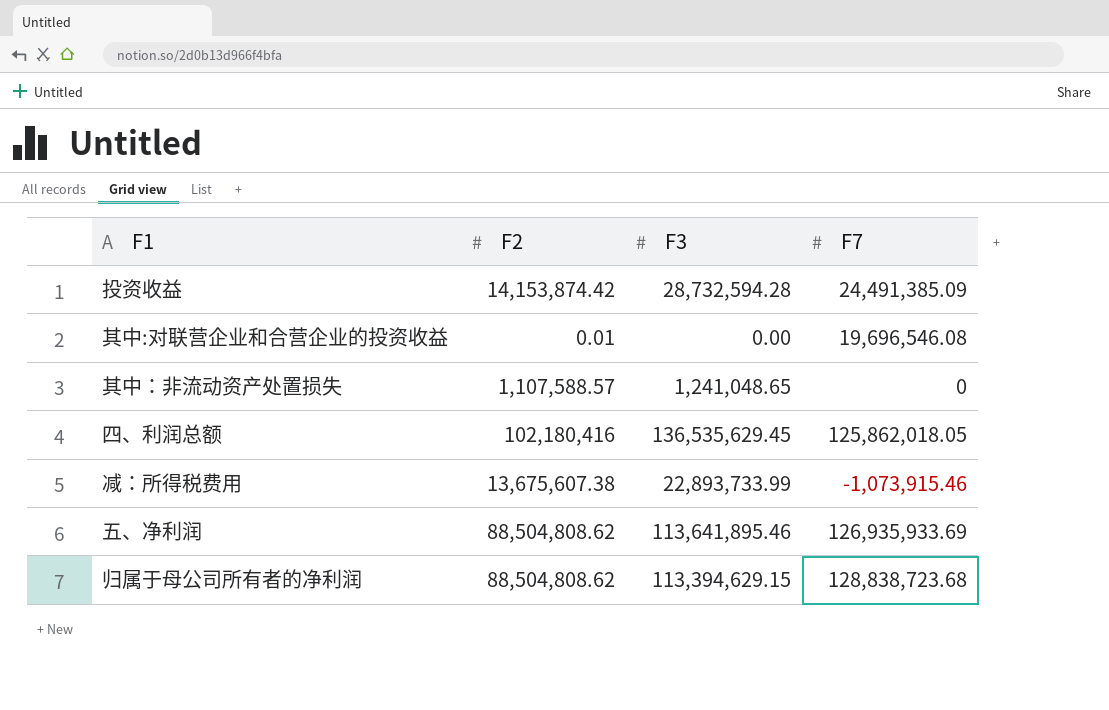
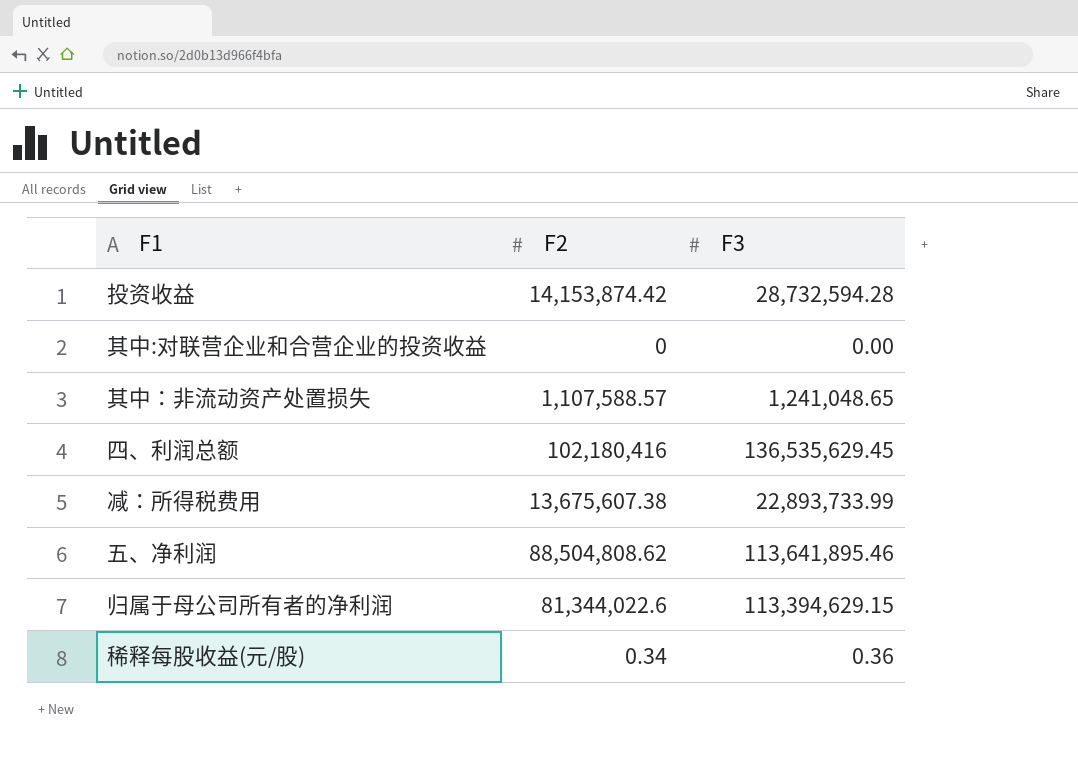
column F7 | position: 4 -> none
其中:对联营企业和合营企业的投资收益 | F2: 0.01 -> 0
归属于母公司所有者的净利润 | F2: 88,504,808.62 -> 81,344,022.6
row 稀释每股收益(元/股): none -> 0.34 | 0.36

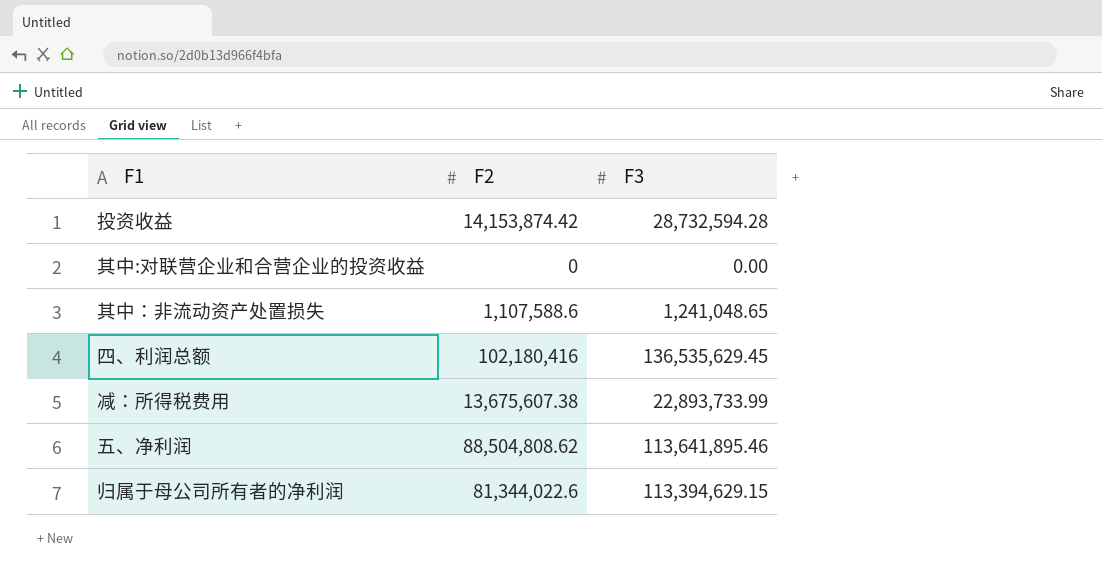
row 稀释每股收益(元/股): 0.34 | 0.36 -> none
其中：非流动资产处置损失 | F2: 1,107,588.57 -> 1,107,588.6

